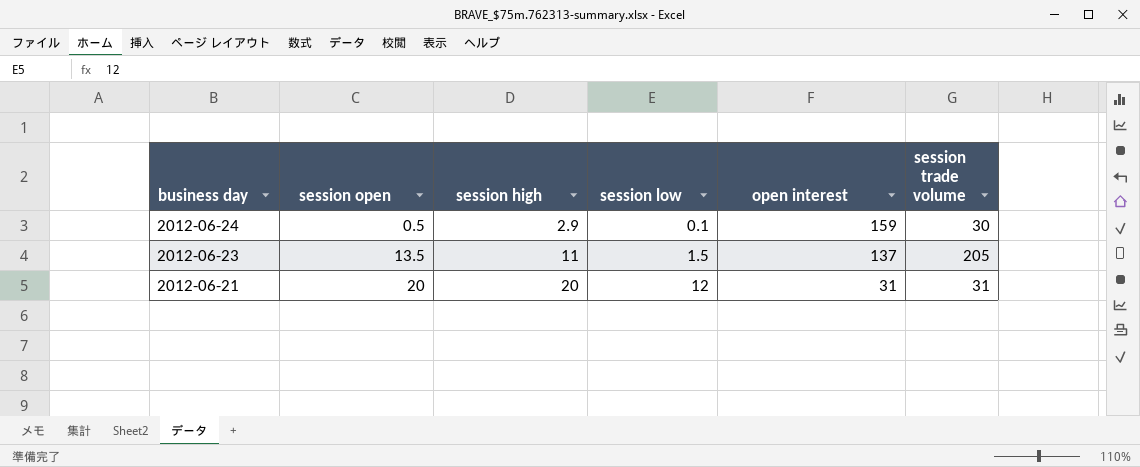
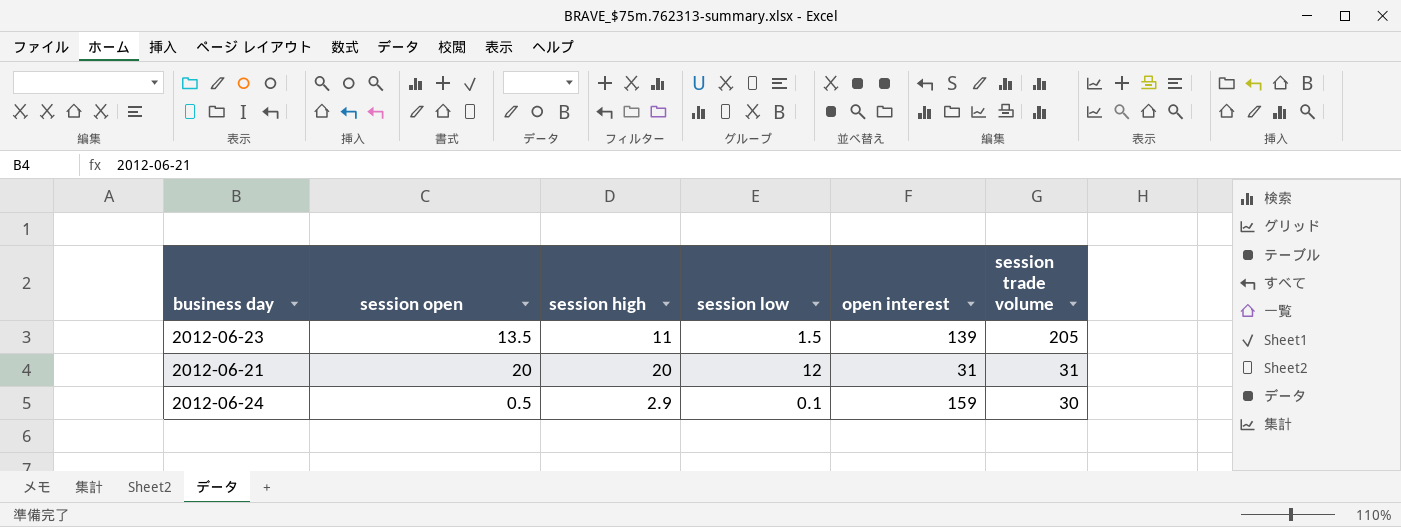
row order: business day descending -> session trade volume descending
2012-06-23 | open interest: 137 -> 139

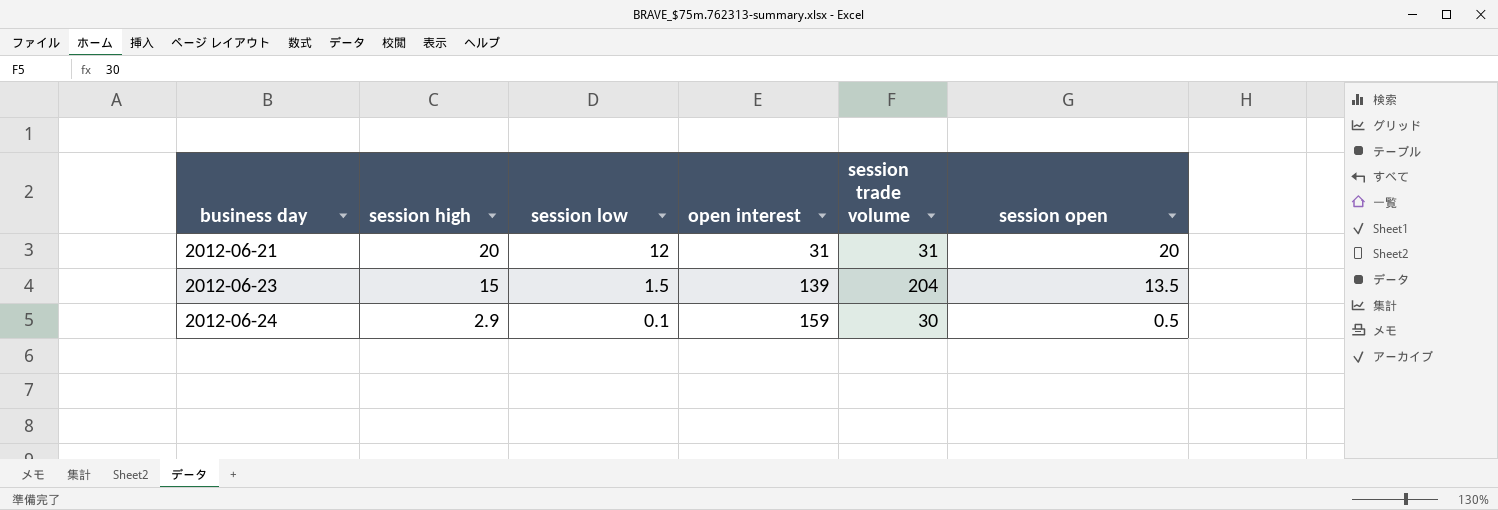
row order: session trade volume descending -> business day ascending
column session open | position: 2 -> 6
2012-06-23 | session high: 11 -> 15
2012-06-23 | session trade volume: 205 -> 204

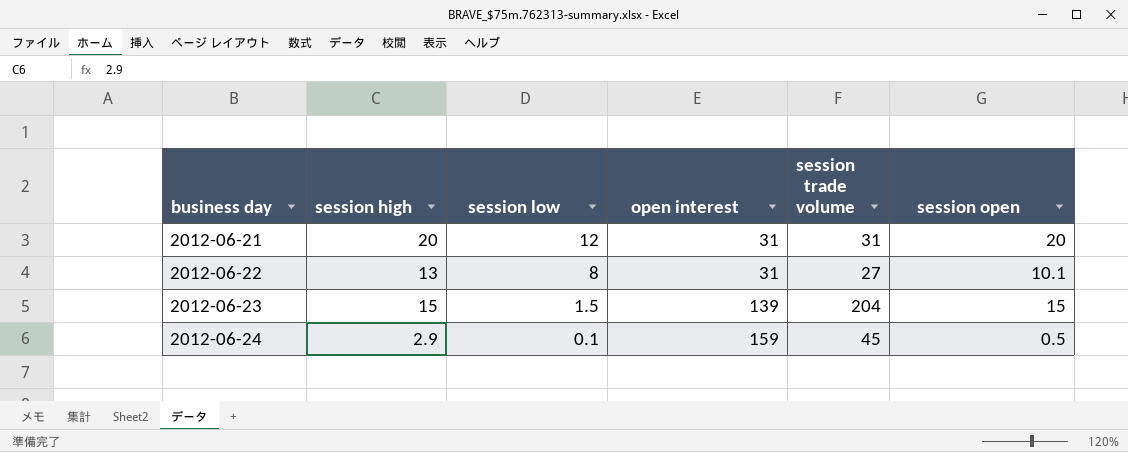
row 2012-06-22: none -> 13 | 8 | 31 | 27 | 10.1
2012-06-23 | session open: 13.5 -> 15
2012-06-24 | session trade volume: 30 -> 45

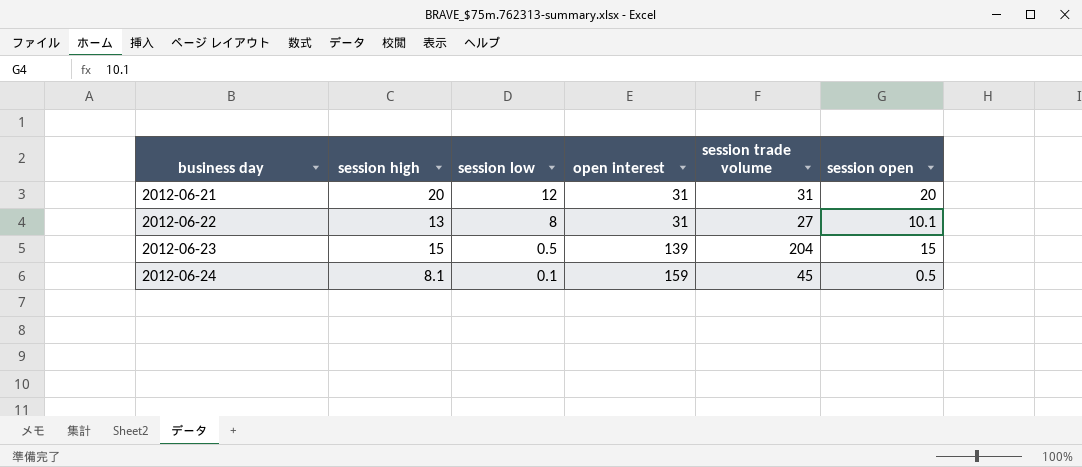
2012-06-23 | session low: 1.5 -> 0.5
2012-06-24 | session high: 2.9 -> 8.1

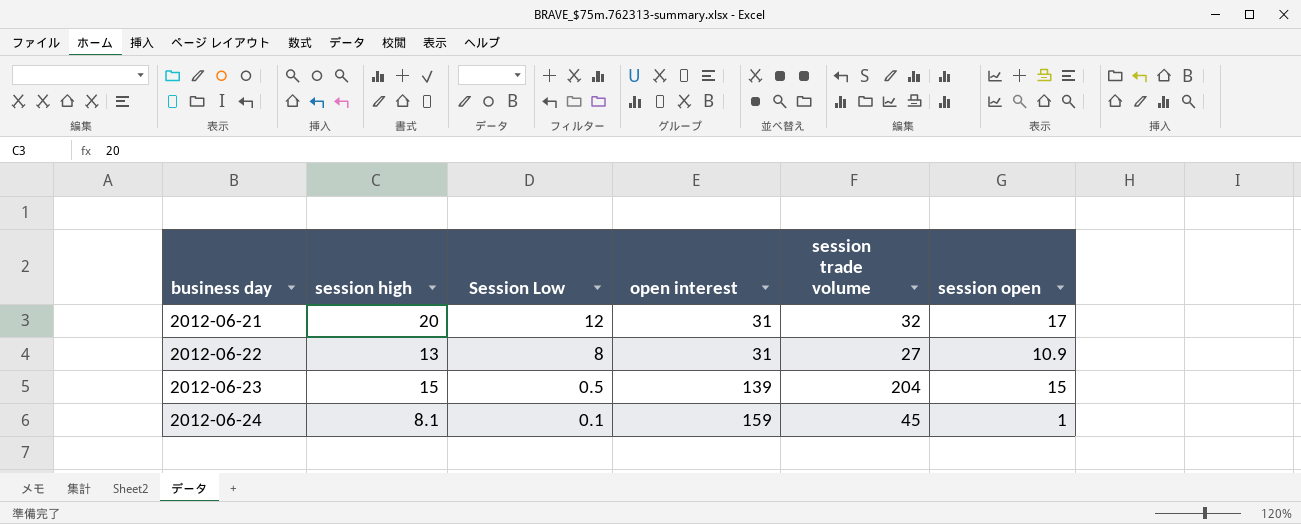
column name: session low -> Session Low
2012-06-21 | session trade volume: 31 -> 32
2012-06-21 | session open: 20 -> 17
2012-06-22 | session open: 10.1 -> 10.9
2012-06-24 | session open: 0.5 -> 1

